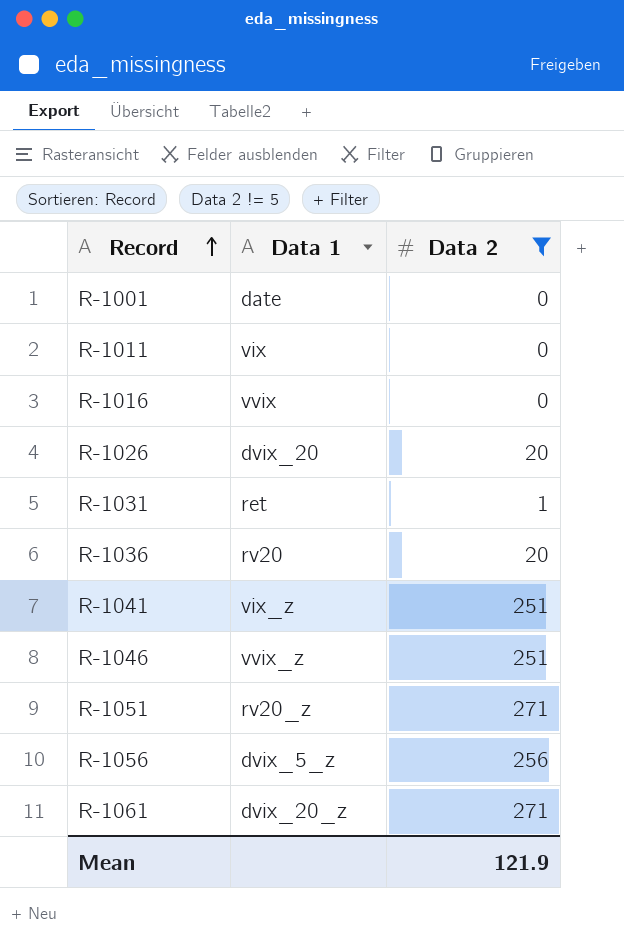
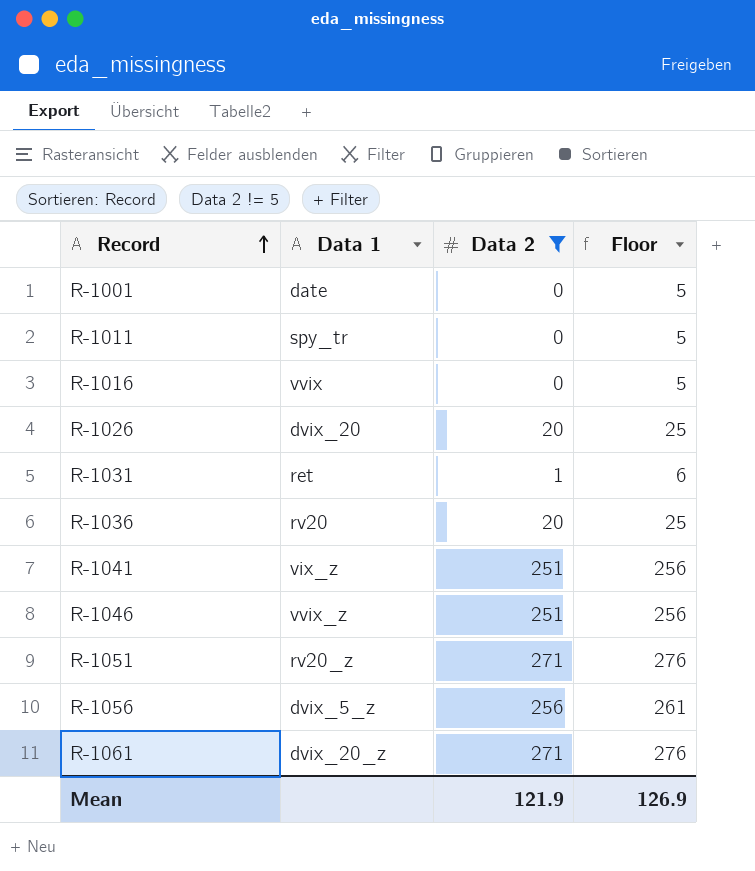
column Floor | formula: none -> [Data 2] + 5
R-1011 | Data 1: vix -> spy_tr

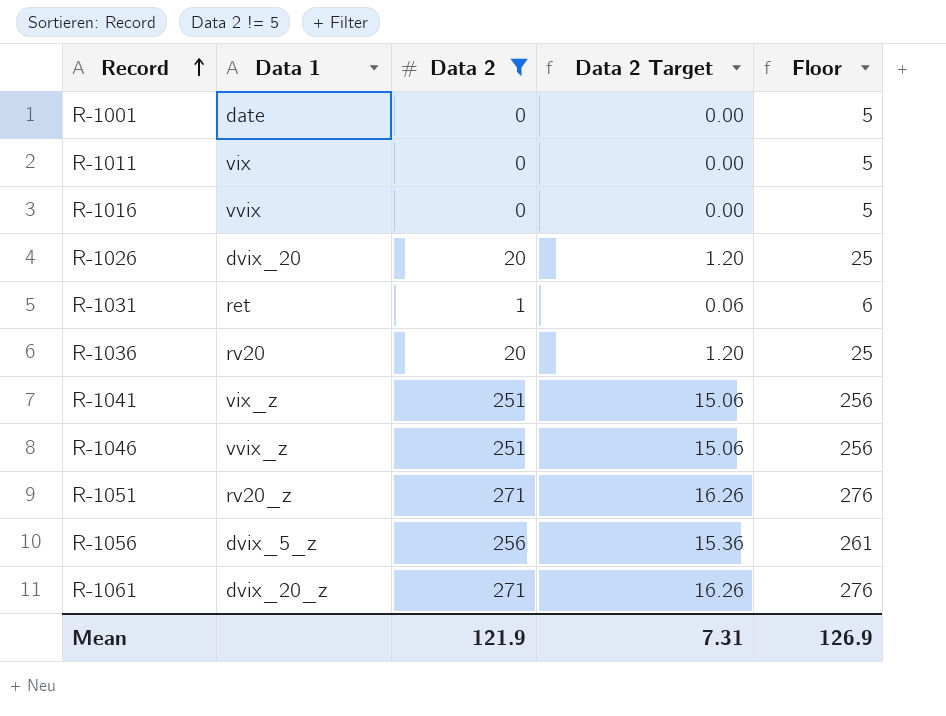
column Data 2 Target | formula: none -> [Data 2] * 0.06
R-1011 | Data 1: spy_tr -> vix

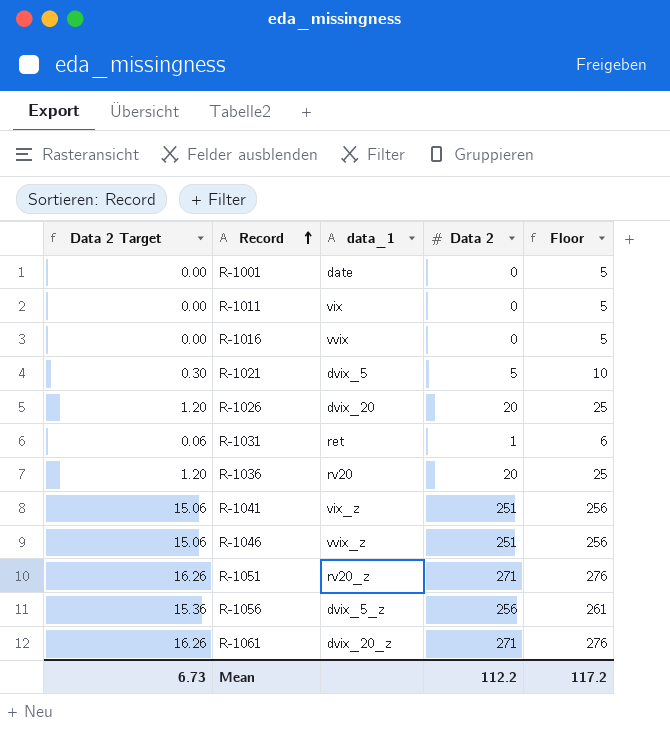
filter: Data 2 != 5 -> none
column Data 2 Target | position: 4 -> 1
column name: Data 1 -> data_1
Mean | Data 2 Target: 7.31 -> 6.73
Mean | Data 2: 121.9 -> 112.2
Mean | Floor: 126.9 -> 117.2

